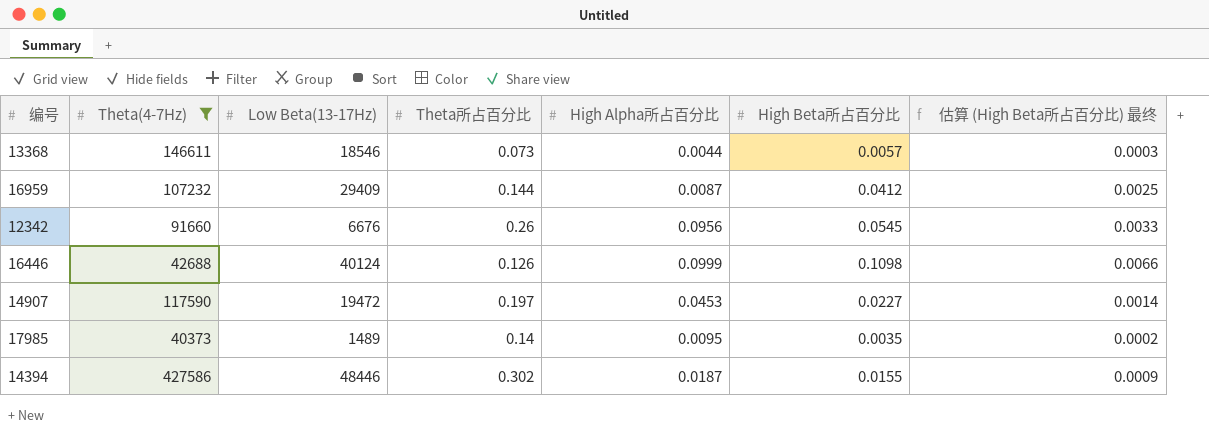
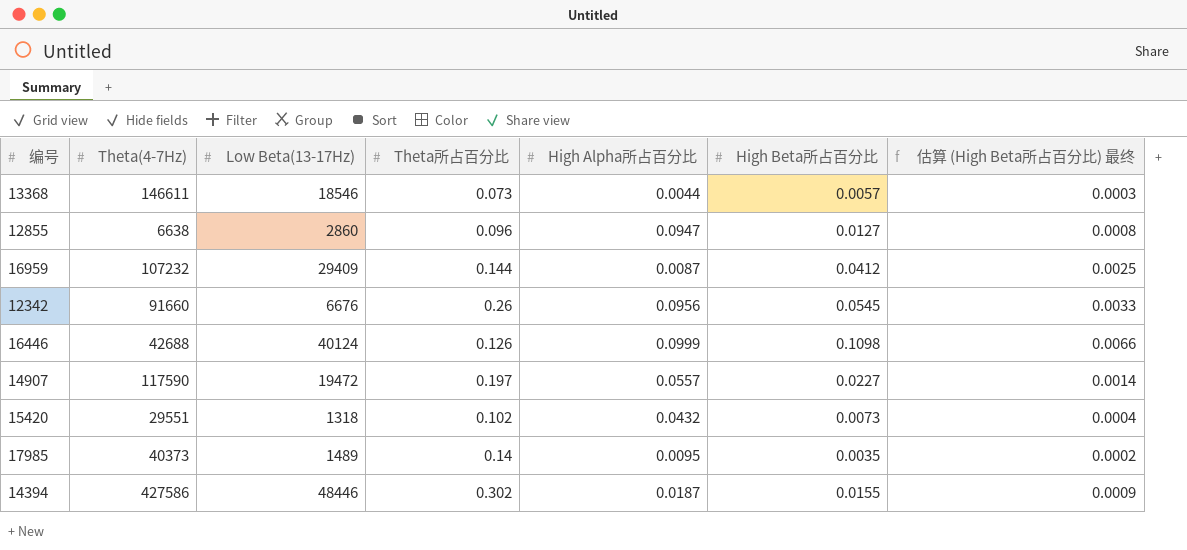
filter: Theta(4-7Hz) >= 40373 -> none
14907 | High Alpha所占百分比: 0.0453 -> 0.0557

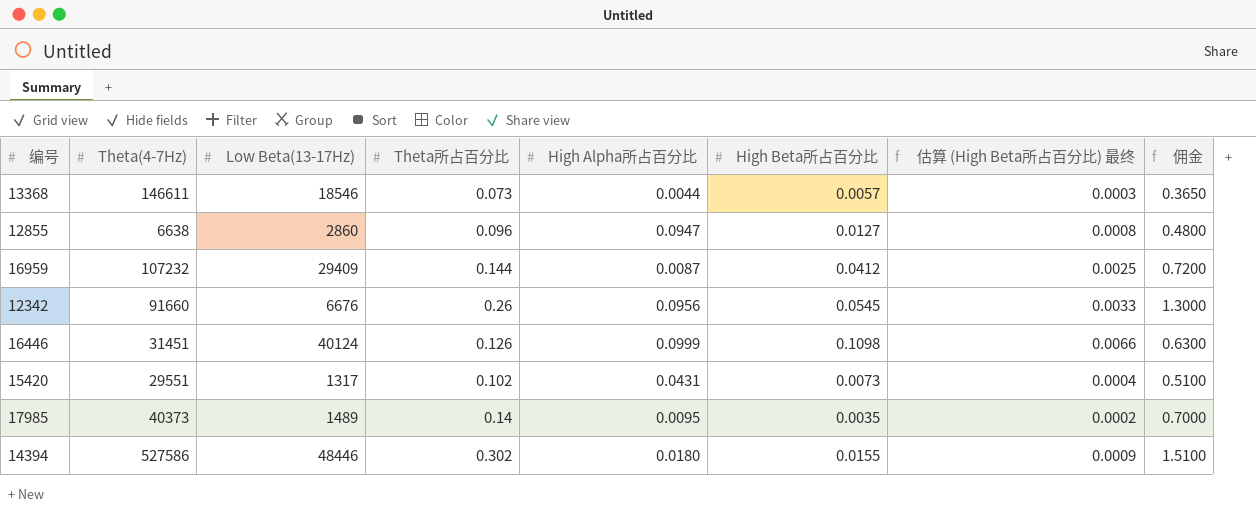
column 佣金 | formula: none -> [Theta所占百分比] * 5
row 14907: 117590 | 19472 | 0.197 | 0.0557 | 0.0227 | 0.0014 -> none
16446 | Theta(4-7Hz): 42688 -> 31451
15420 | Low Beta(13-17Hz): 1318 -> 1317
15420 | High Alpha所占百分比: 0.0432 -> 0.0431
14394 | Theta(4-7Hz): 427586 -> 527586
14394 | High Alpha所占百分比: 0.0187 -> 0.0180

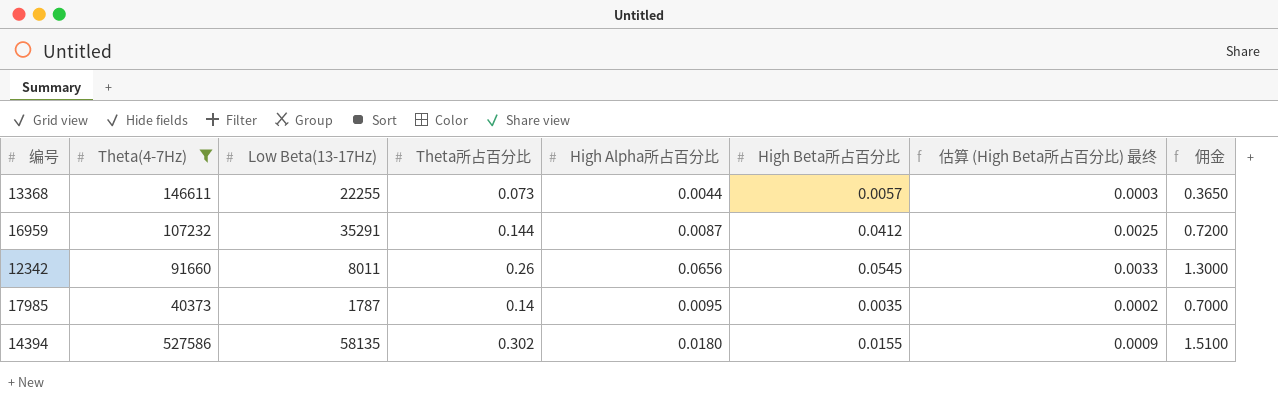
filter: none -> Theta(4-7Hz) >= 40373
13368 | Low Beta(13-17Hz): 18546 -> 22255
16959 | Low Beta(13-17Hz): 29409 -> 35291
12342 | Low Beta(13-17Hz): 6676 -> 8011
12342 | High Alpha所占百分比: 0.0956 -> 0.0656
17985 | Low Beta(13-17Hz): 1489 -> 1787
14394 | Low Beta(13-17Hz): 48446 -> 58135

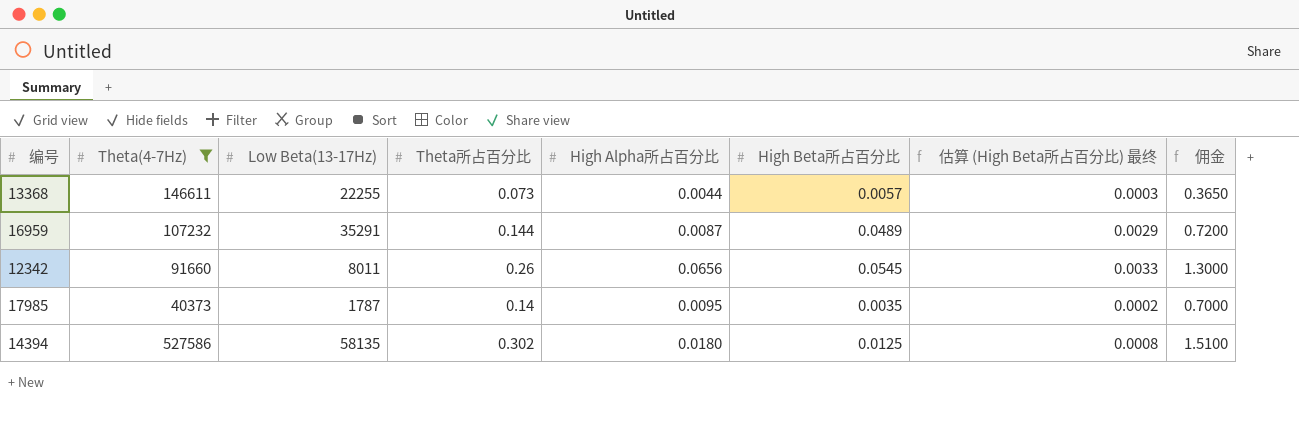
16959 | High Beta所占百分比: 0.0412 -> 0.0489
16959 | 估算 (High Beta所占百分比) 最终: 0.0025 -> 0.0029
14394 | High Beta所占百分比: 0.0155 -> 0.0125
14394 | 估算 (High Beta所占百分比) 最终: 0.0009 -> 0.0008

